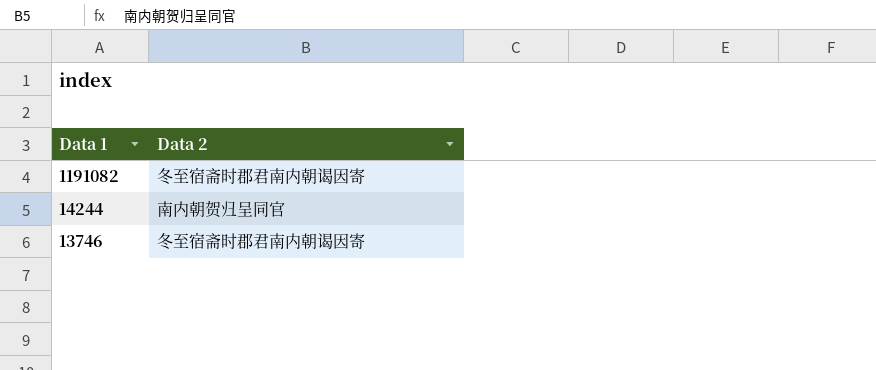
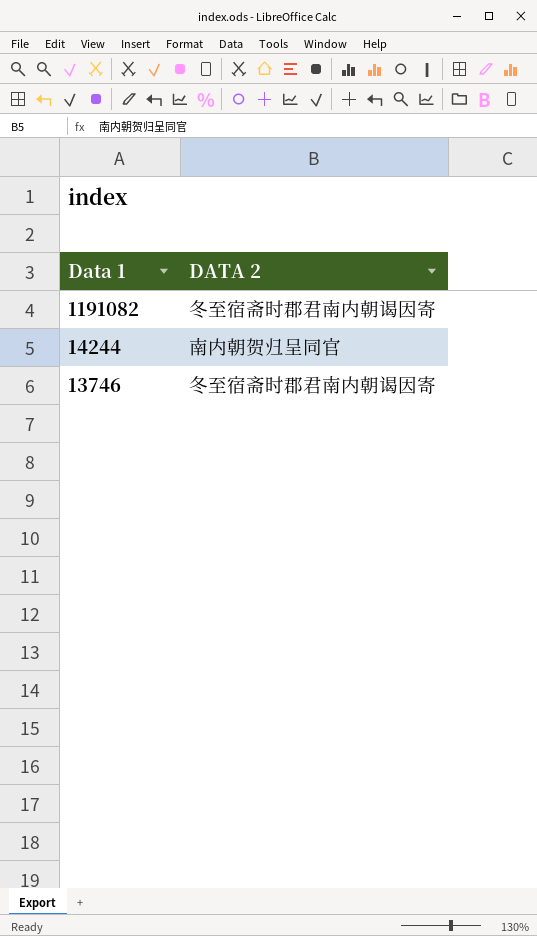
column name: Data 2 -> DATA 2

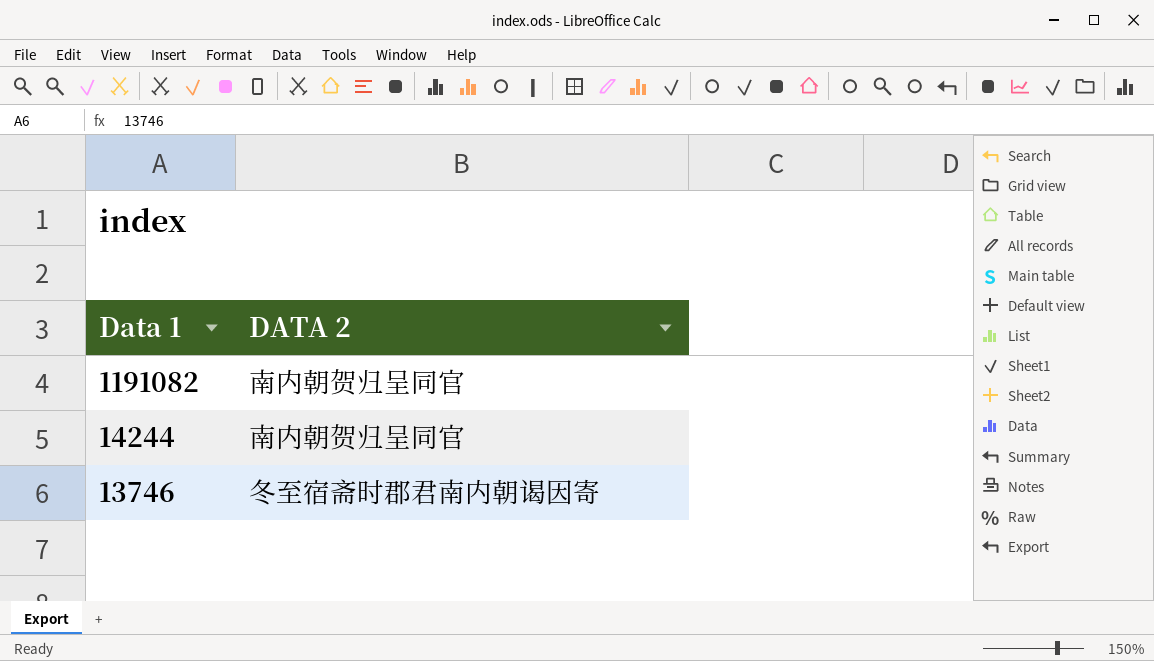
1191082 | DATA 2: 冬至宿斋时郡君南内朝谒因寄 -> 南内朝贺归呈同官

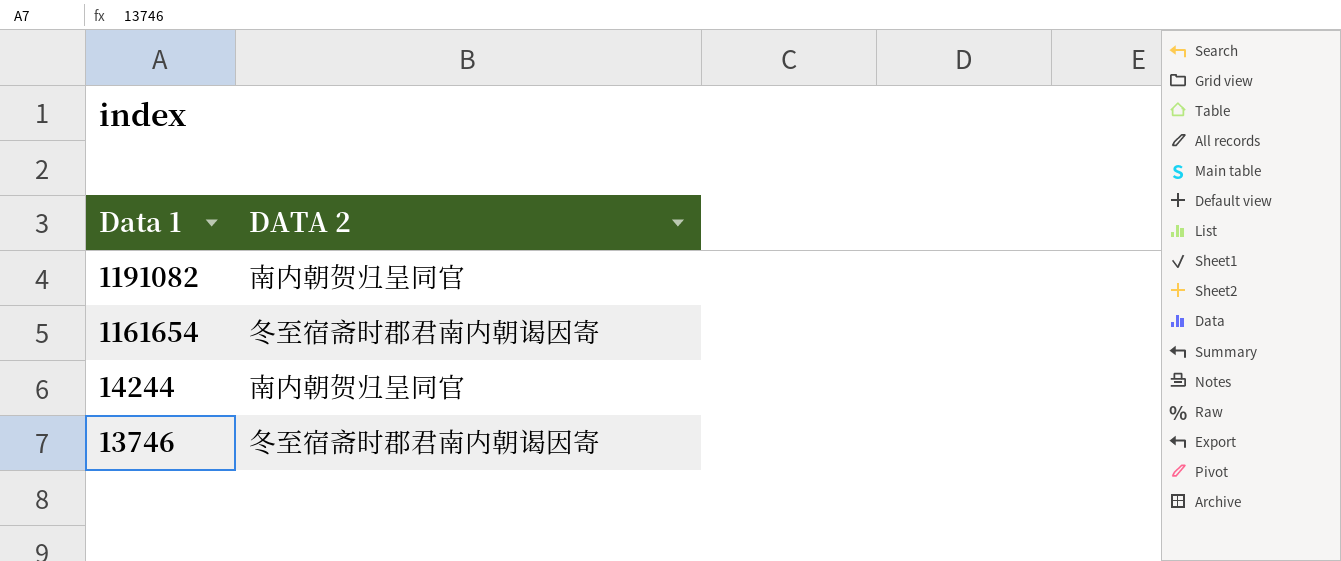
row 1161654: none -> 冬至宿斋时郡君南内朝谒因寄

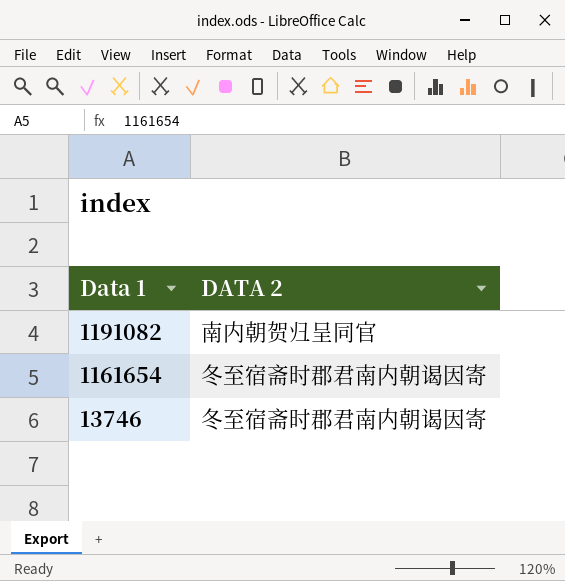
row 14244: 南内朝贺归呈同官 -> none

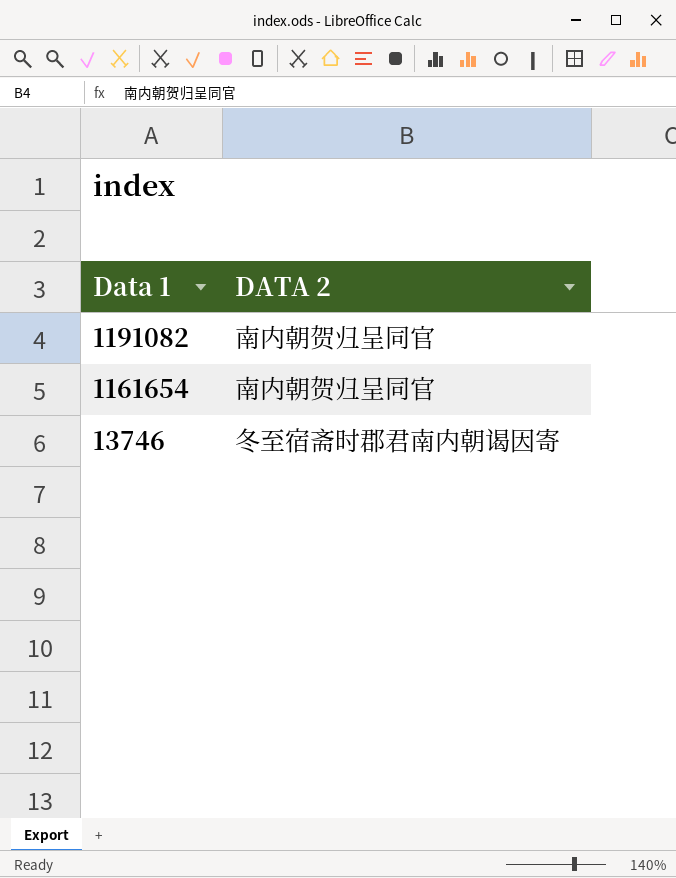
1161654 | DATA 2: 冬至宿斋时郡君南内朝谒因寄 -> 南内朝贺归呈同官

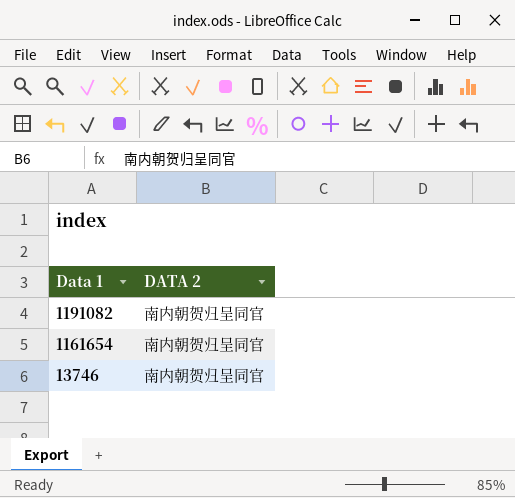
13746 | DATA 2: 冬至宿斋时郡君南内朝谒因寄 -> 南内朝贺归呈同官

